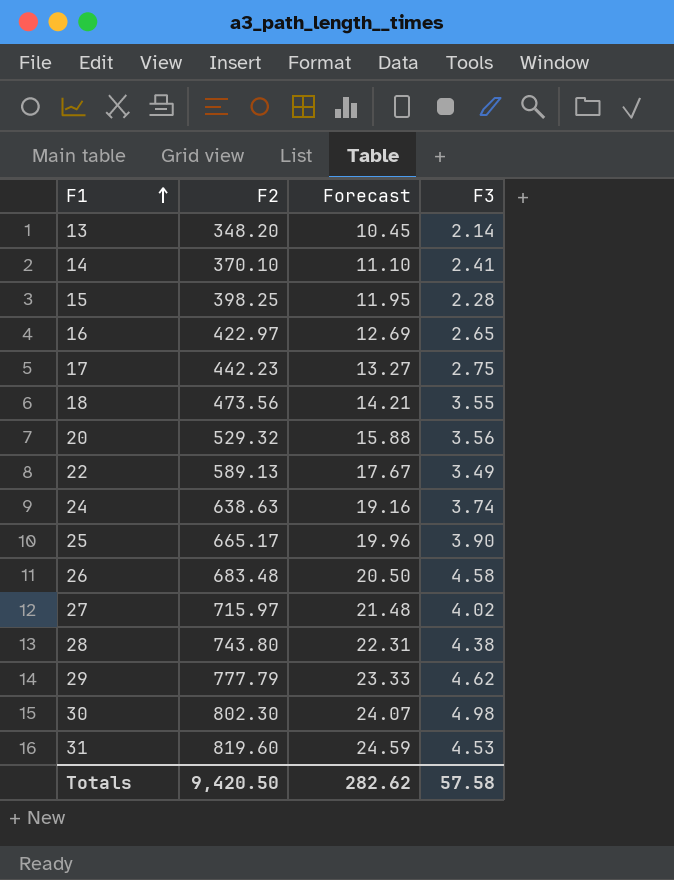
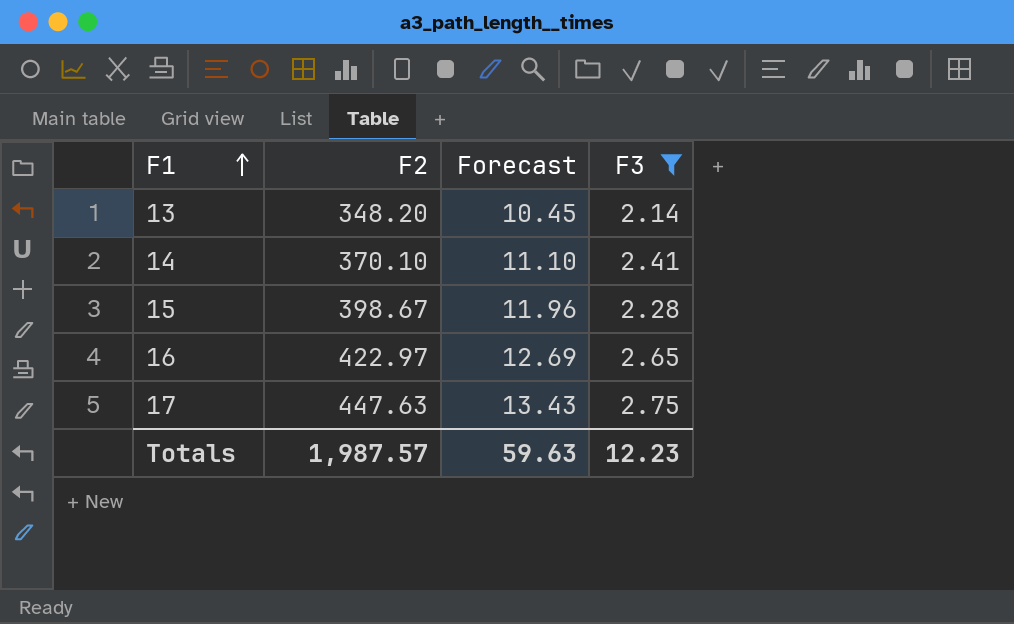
filter: none -> F3 <= 2.75
15 | F2: 398.25 -> 398.67
15 | Forecast: 11.95 -> 11.96
17 | F2: 442.23 -> 447.63
17 | Forecast: 13.27 -> 13.43
Totals | F2: 9,420.50 -> 1,987.57
Totals | Forecast: 282.62 -> 59.63
Totals | F3: 57.58 -> 12.23

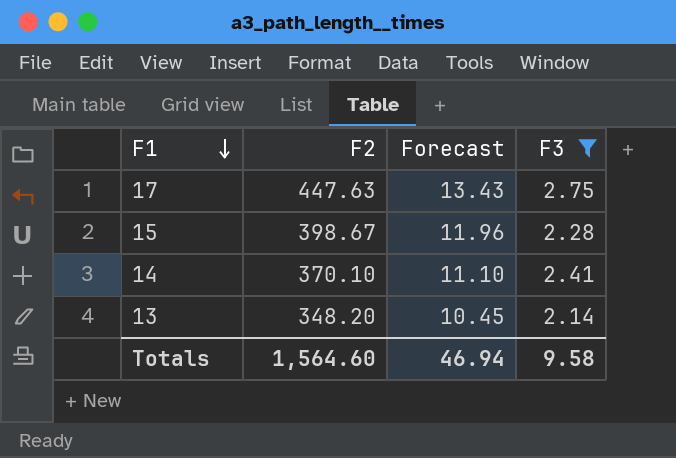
row order: F1 ascending -> F1 descending
row 16: 422.97 | 12.69 | 2.65 -> none
Totals | F2: 1,987.57 -> 1,564.60
Totals | Forecast: 59.63 -> 46.94
Totals | F3: 12.23 -> 9.58

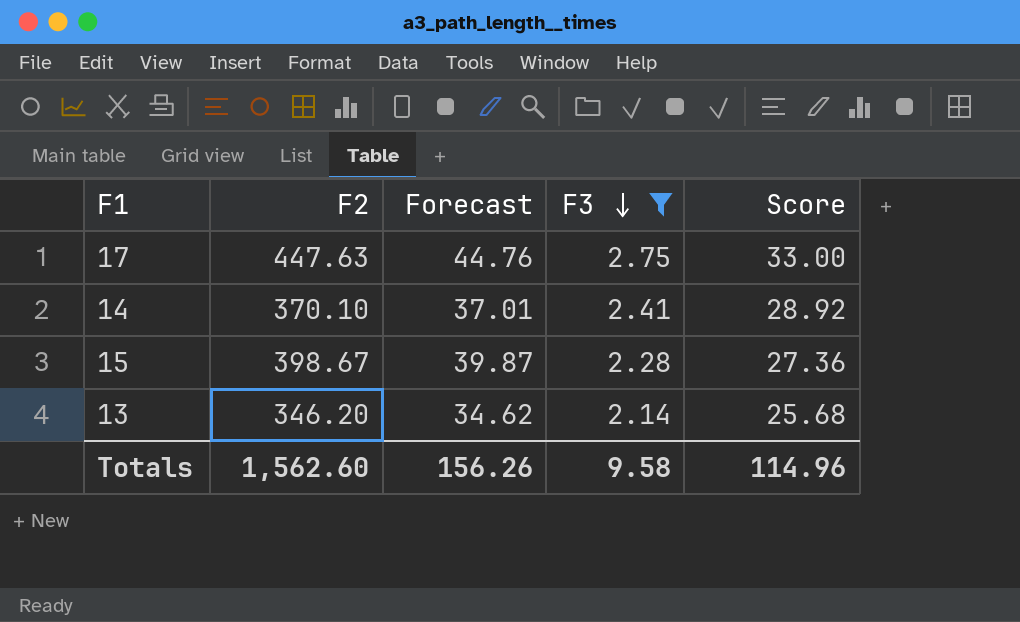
row order: F1 descending -> F3 descending
column Forecast | formula: [F2] * 0.03 -> [F2] * 0.1
column Score | formula: none -> [F3] * 12
13 | F2: 348.20 -> 346.20
Totals | F2: 1,564.60 -> 1,562.60
Totals | Forecast: 46.94 -> 156.26

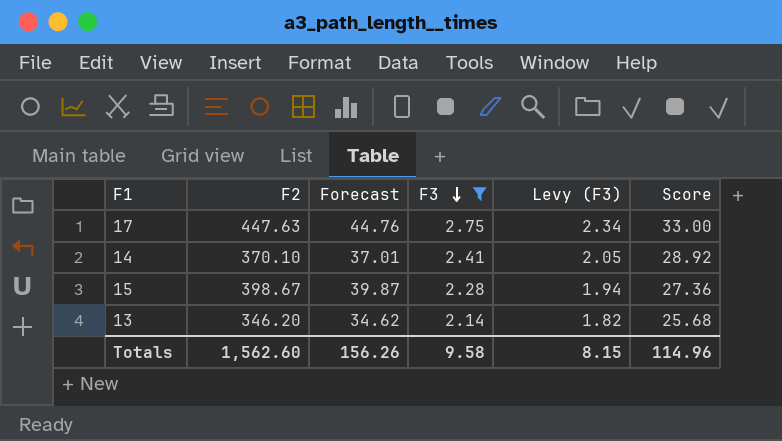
column Levy (F3) | formula: none -> [F3] * 0.85

